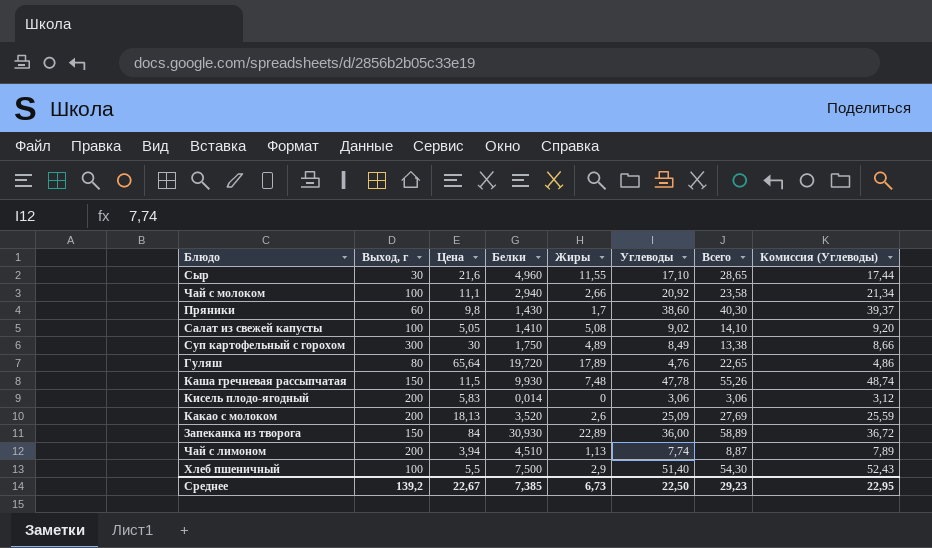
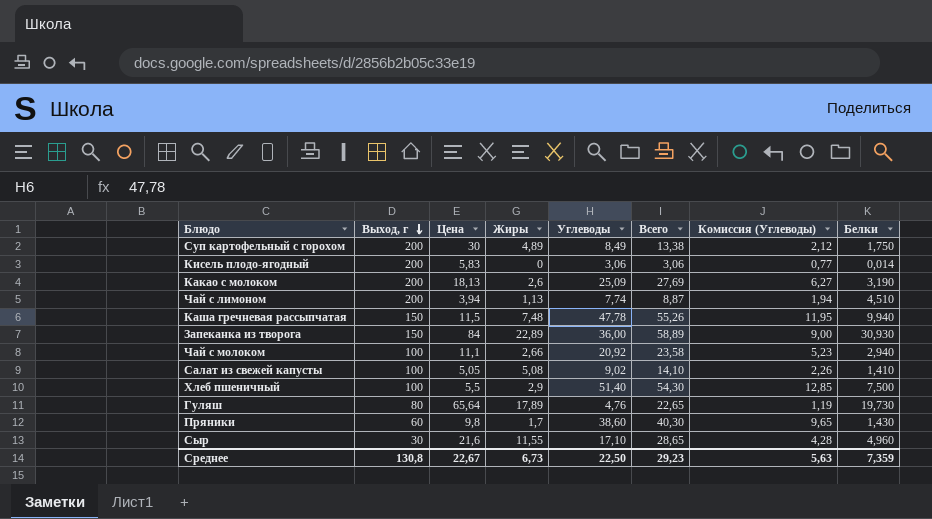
row order: none -> Выход, г descending
column Комиссия (Углеводы) | formula: [Углеводы] * 1,02 -> [Углеводы] * 0,25
column Белки | position: 4 -> 8
Суп картофельный с горохом | Выход, г: 300 -> 200
Какао с молоком | Белки: 3,520 -> 3,190
Каша гречневая рассыпчатая | Белки: 9,930 -> 9,940
Гуляш | Белки: 19,720 -> 19,730
Среднее | Выход, г: 139,2 -> 130,8
Среднее | Комиссия (Углеводы): 22,95 -> 5,63
Среднее | Белки: 7,385 -> 7,359

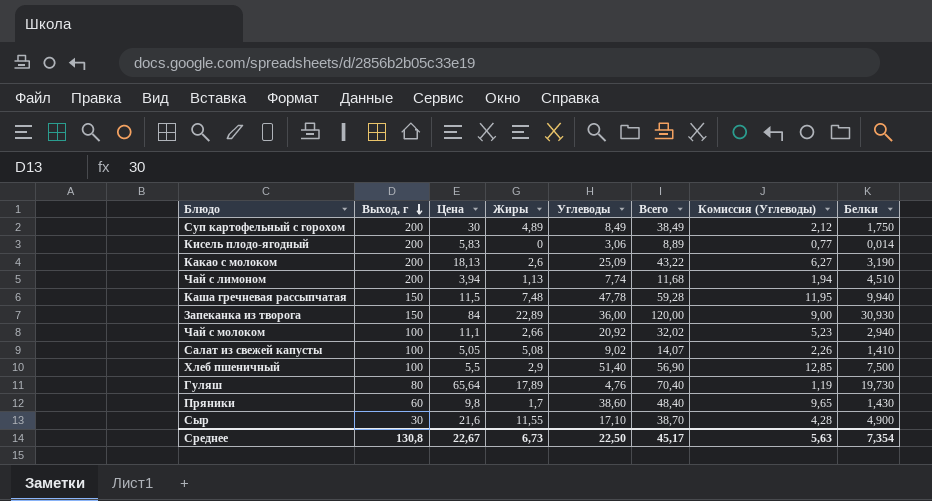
column Всего | formula: [Жиры] + [Углеводы] -> [Цена] + [Углеводы]
Сыр | Белки: 4,960 -> 4,900
Среднее | Всего: 29,23 -> 45,17
Среднее | Белки: 7,359 -> 7,354

